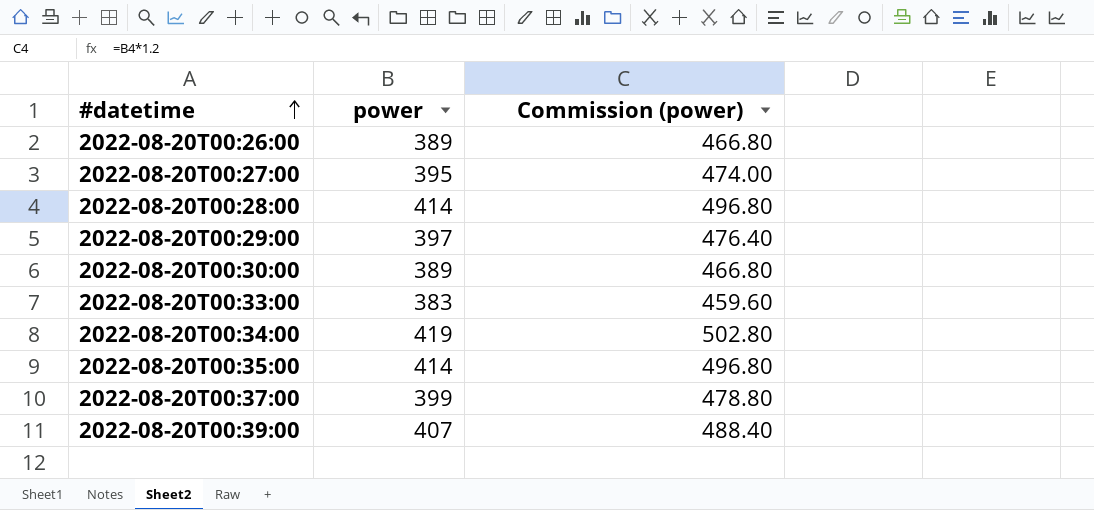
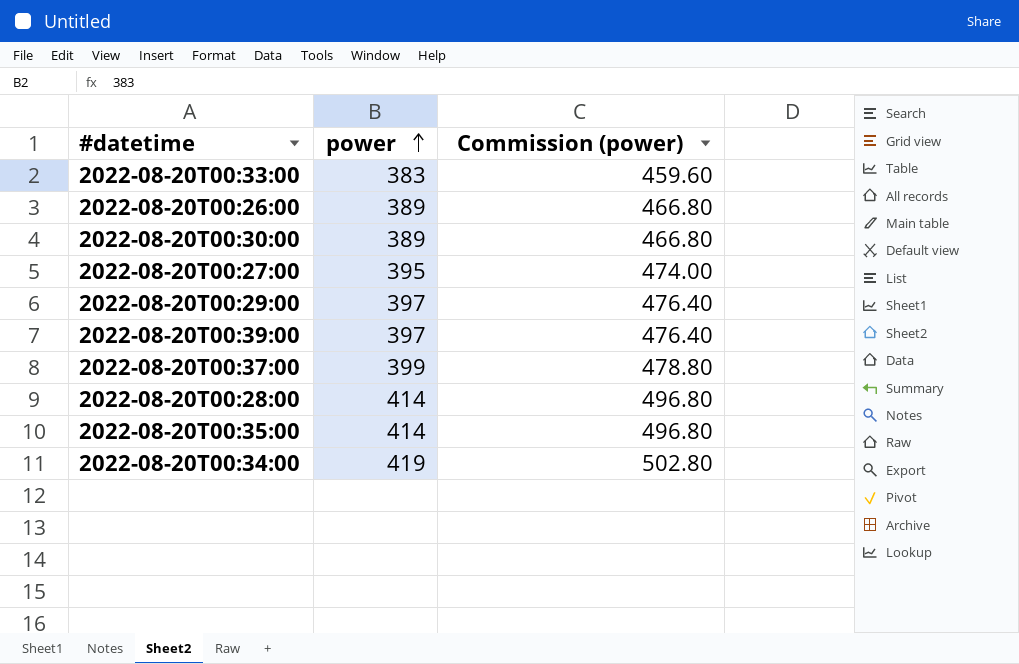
row order: #datetime ascending -> power ascending
2022-08-20T00:39:00 | power: 407 -> 397
2022-08-20T00:39:00 | Commission (power): 488.40 -> 476.40

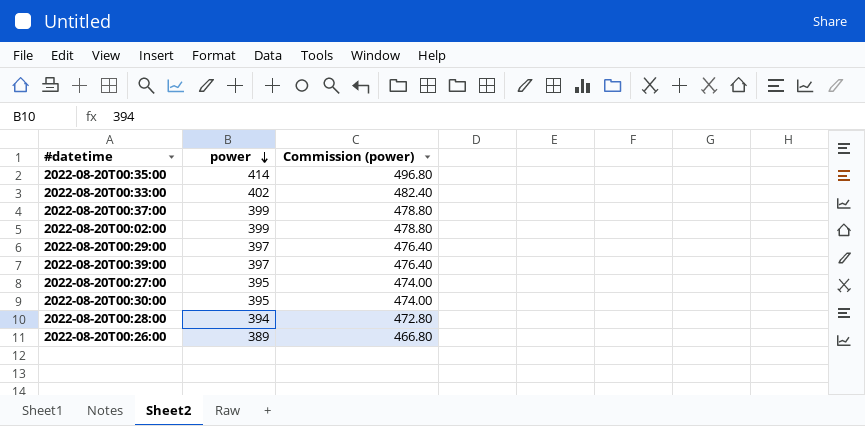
row order: power ascending -> power descending
row 2022-08-20T00:34:00: 419 | 502.80 -> none
2022-08-20T00:33:00 | power: 383 -> 402
2022-08-20T00:33:00 | Commission (power): 459.60 -> 482.40
row 2022-08-20T00:02:00: none -> 399 | 478.80
2022-08-20T00:30:00 | power: 389 -> 395
2022-08-20T00:30:00 | Commission (power): 466.80 -> 474.00
2022-08-20T00:28:00 | power: 414 -> 394
2022-08-20T00:28:00 | Commission (power): 496.80 -> 472.80

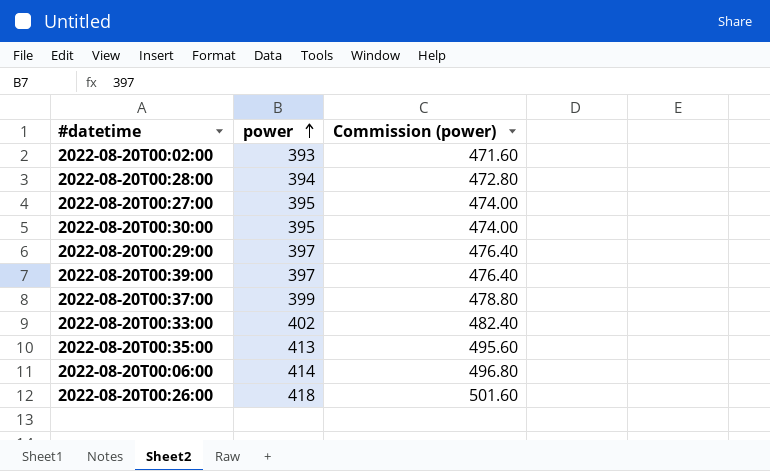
row order: power descending -> power ascending
2022-08-20T00:02:00 | power: 399 -> 393
2022-08-20T00:02:00 | Commission (power): 478.80 -> 471.60
2022-08-20T00:35:00 | power: 414 -> 413
2022-08-20T00:35:00 | Commission (power): 496.80 -> 495.60
row 2022-08-20T00:06:00: none -> 414 | 496.80
2022-08-20T00:26:00 | power: 389 -> 418
2022-08-20T00:26:00 | Commission (power): 466.80 -> 501.60

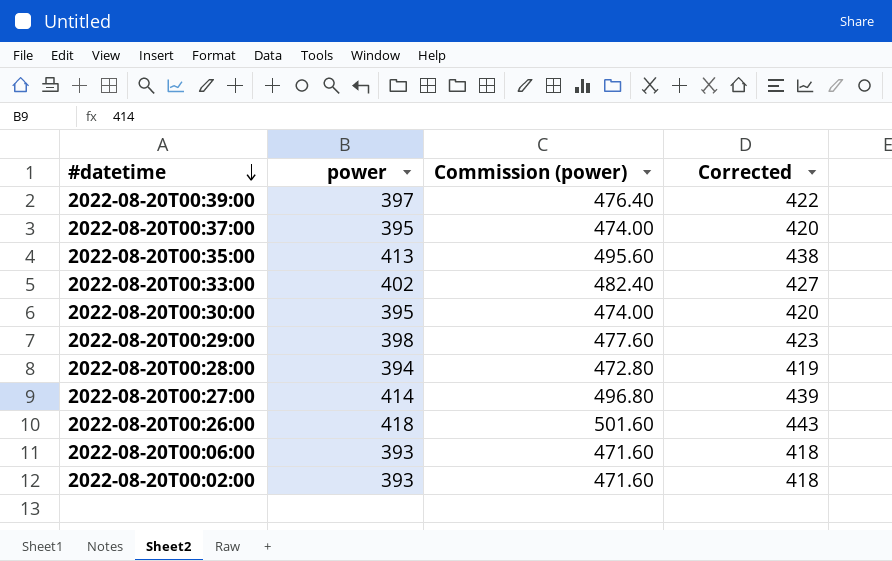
row order: power ascending -> #datetime descending
column Corrected | formula: none -> [power] + 25
2022-08-20T00:37:00 | power: 399 -> 395
2022-08-20T00:37:00 | Commission (power): 478.80 -> 474.00
2022-08-20T00:29:00 | power: 397 -> 398
2022-08-20T00:29:00 | Commission (power): 476.40 -> 477.60
2022-08-20T00:27:00 | power: 395 -> 414
2022-08-20T00:27:00 | Commission (power): 474.00 -> 496.80
2022-08-20T00:06:00 | power: 414 -> 393
2022-08-20T00:06:00 | Commission (power): 496.80 -> 471.60

